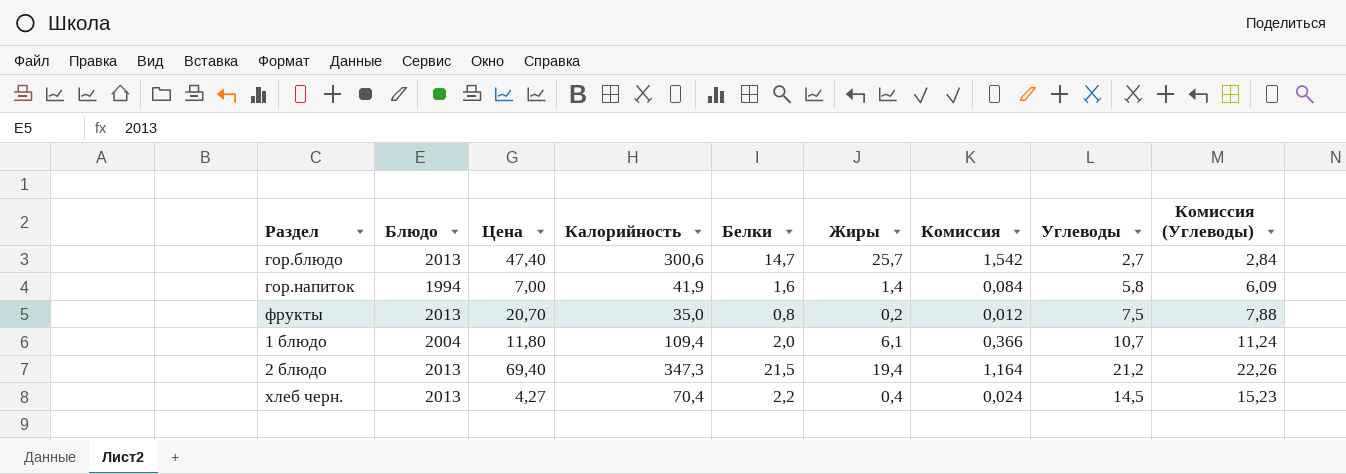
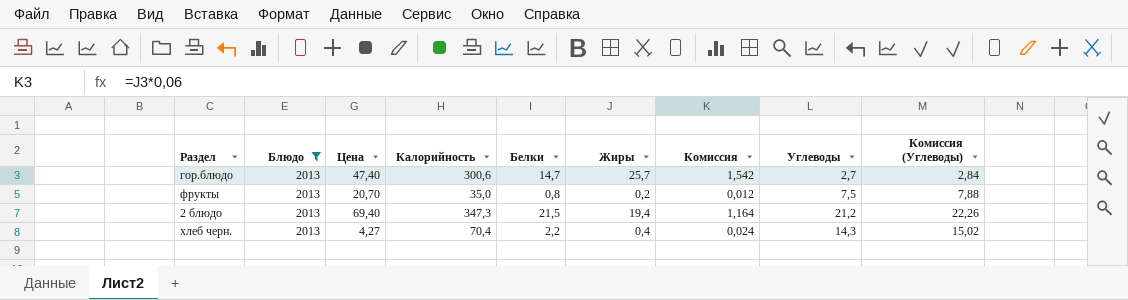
filter: none -> Блюдо = 2013
хлеб черн. | Углеводы: 14,5 -> 14,3
хлеб черн. | Комиссия (Углеводы): 15,23 -> 15,02

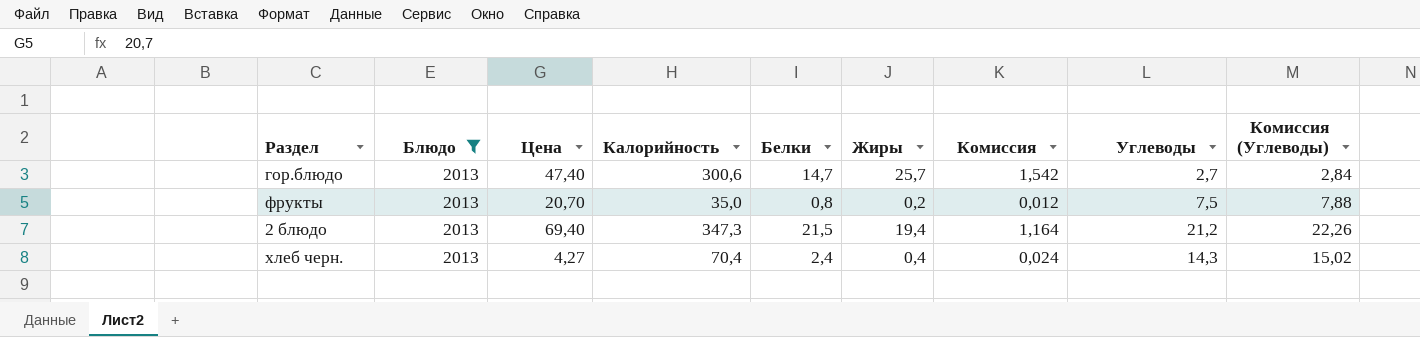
хлеб черн. | Белки: 2,2 -> 2,4

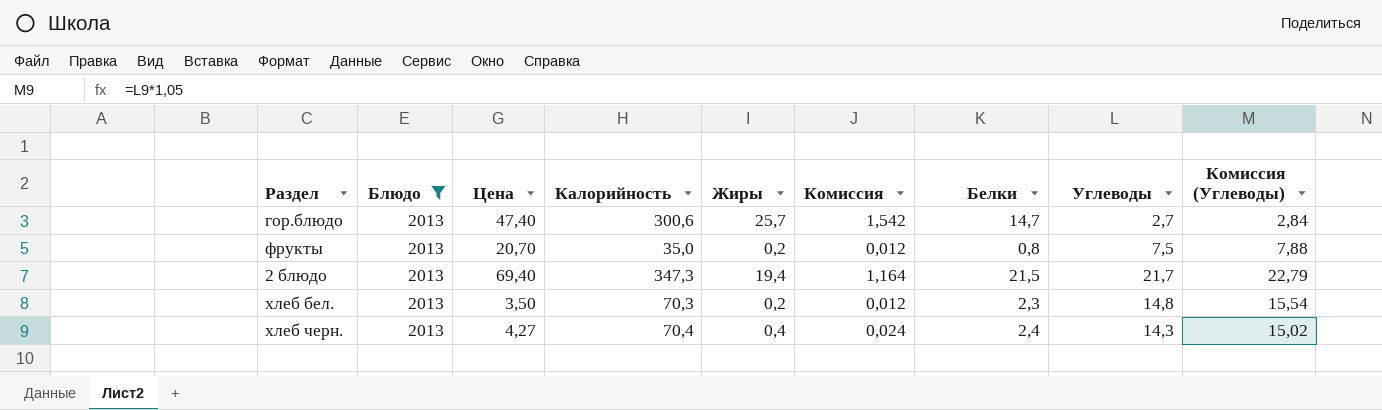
column Белки | position: 5 -> 7
2 блюдо | Углеводы: 21,2 -> 21,7
2 блюдо | Комиссия (Углеводы): 22,26 -> 22,79
row хлеб бел.: none -> 2013 | 3,50 | 70,3 | 0,2 | 0,012 | 2,3 | 14,8 | 15,54

